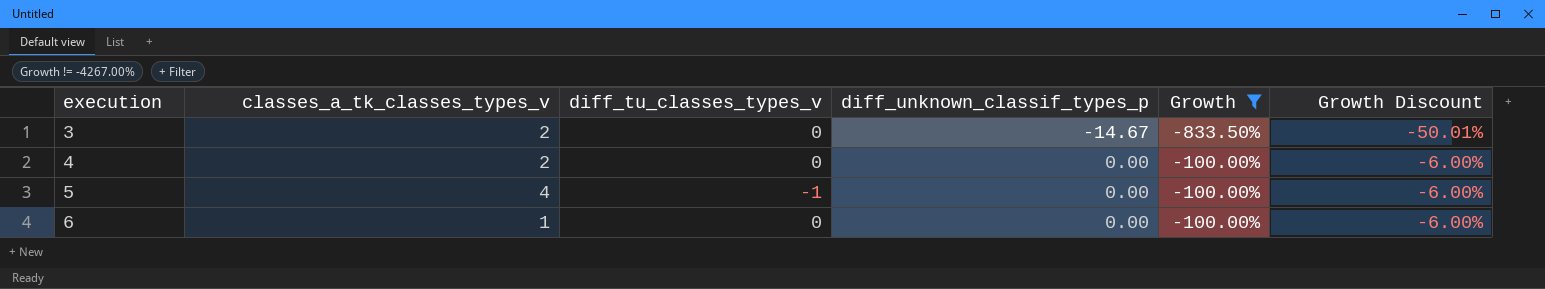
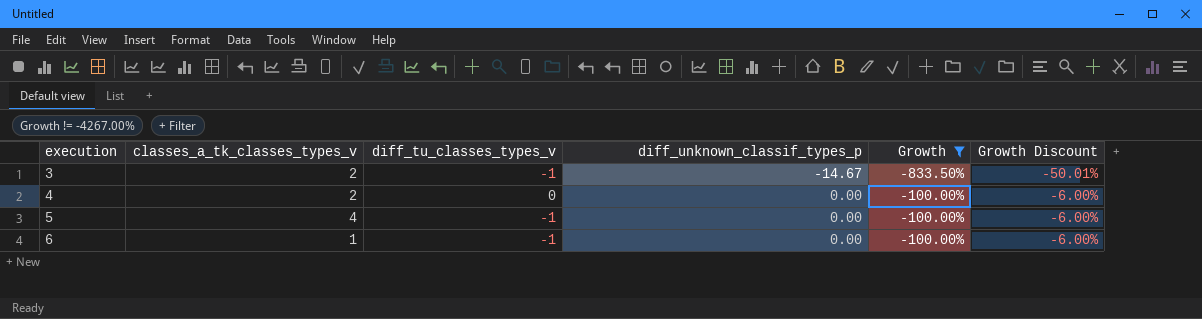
3 | diff_tu_classes_types_v: 0 -> -1
6 | diff_tu_classes_types_v: 0 -> -1

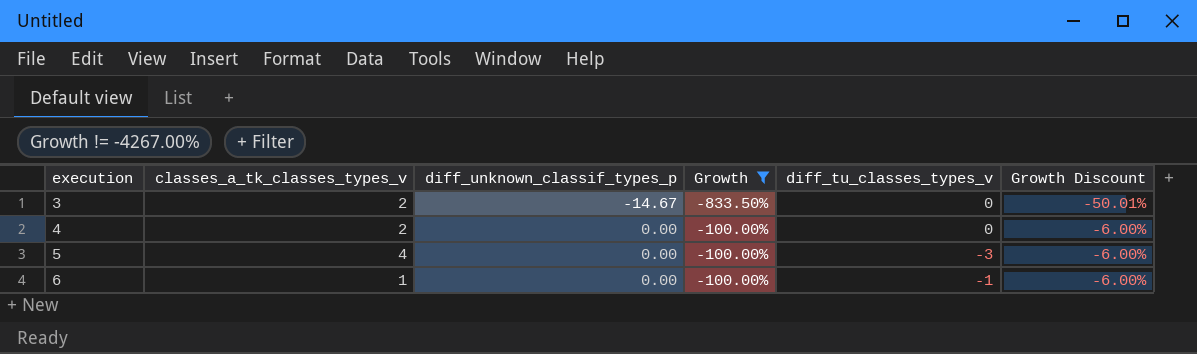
column diff_tu_classes_types_v | position: 3 -> 5
3 | diff_tu_classes_types_v: -1 -> 0
5 | diff_tu_classes_types_v: -1 -> -3

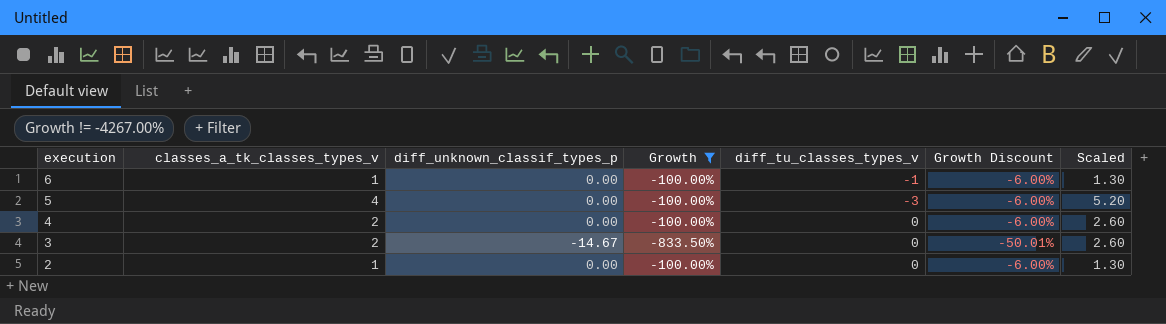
row order: execution ascending -> execution descending
column Scaled | formula: none -> [classes_a_tk_classes_types_v] * 1.3
row 2: none -> 1 | 0.00 | -100.00% | 0 | -6.00% | 1.30

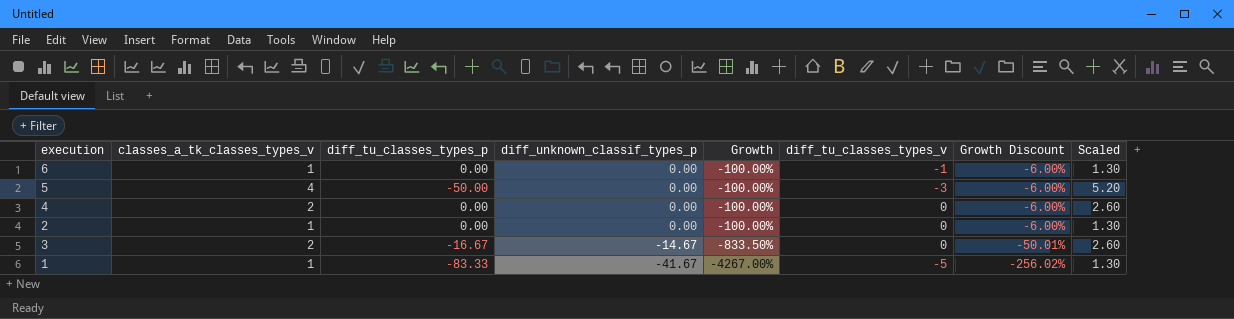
filter: Growth != -4267.00% -> none
row order: execution descending -> diff_unknown_classif_types_p descending
column diff_tu_classes_types_p | position: none -> 3

